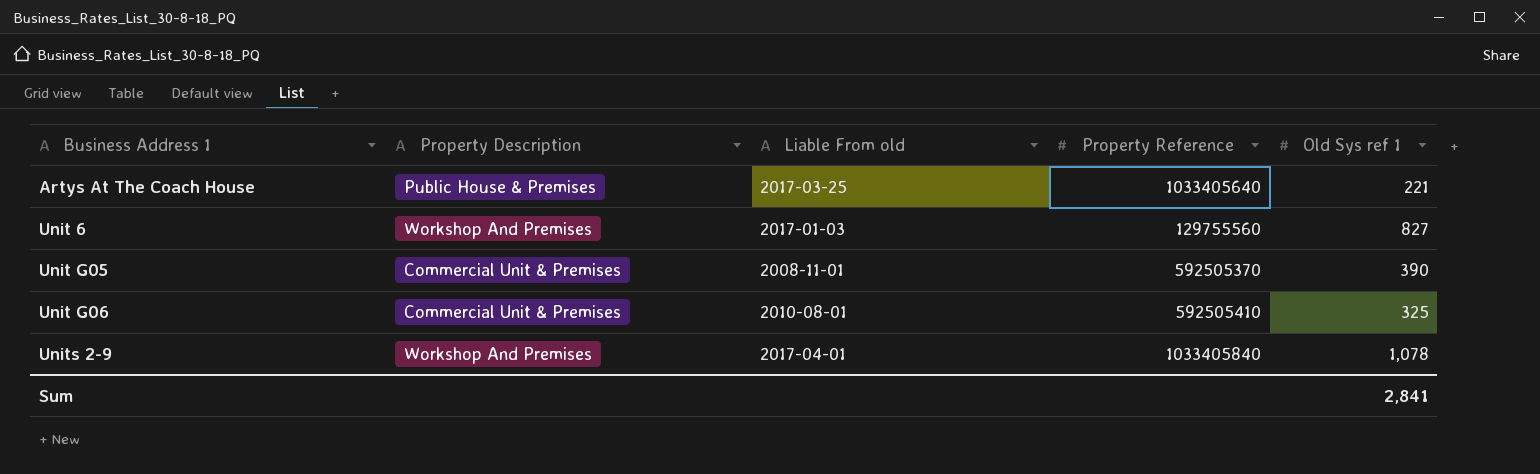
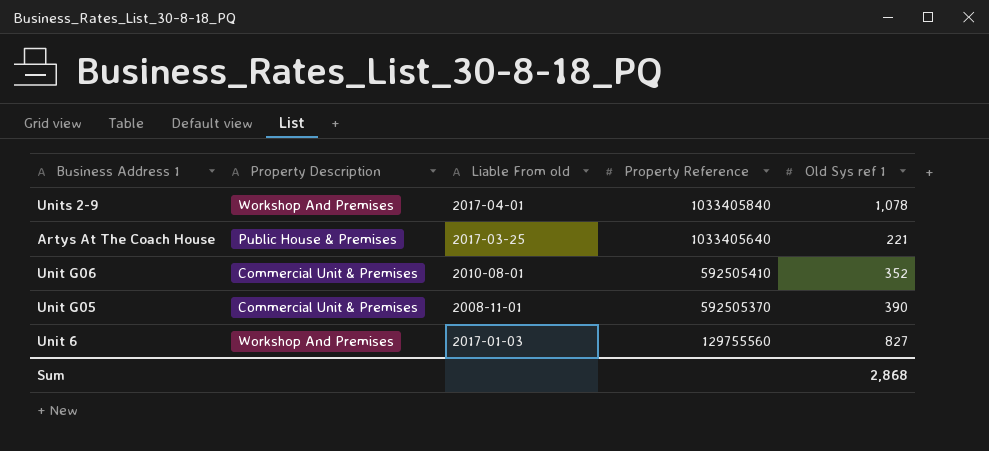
row order: Business Address 1 ascending -> Property Reference descending
Unit G06 | Old Sys ref 1: 325 -> 352
Sum | Old Sys ref 1: 2,841 -> 2,868

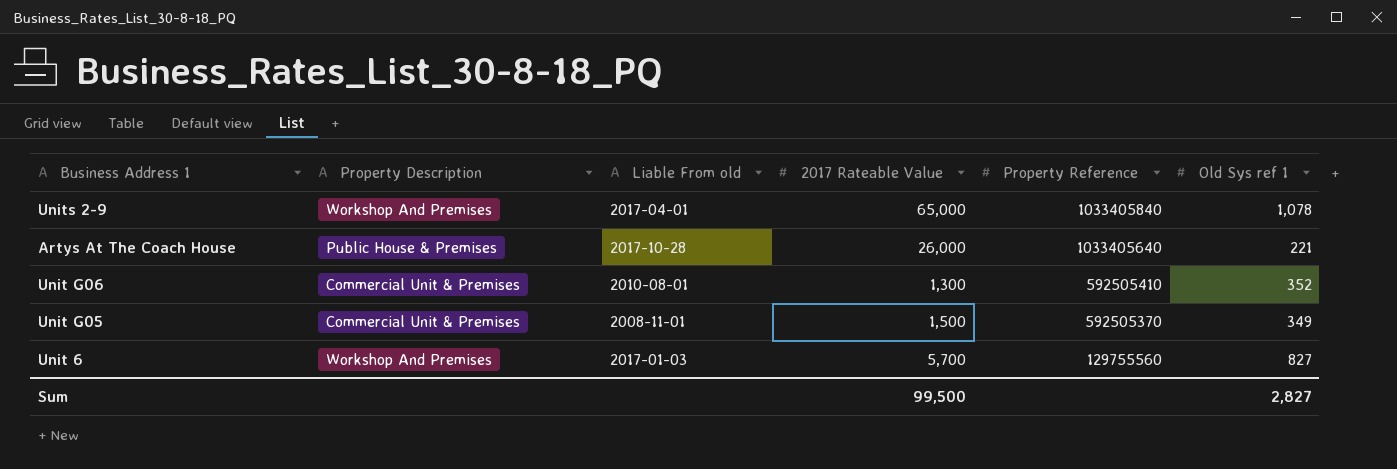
column 2017 Rateable Value | position: none -> 4
Artys At The Coach House | Liable From old: 2017-03-25 -> 2017-10-28
Unit G05 | Old Sys ref 1: 390 -> 349
Sum | Old Sys ref 1: 2,868 -> 2,827

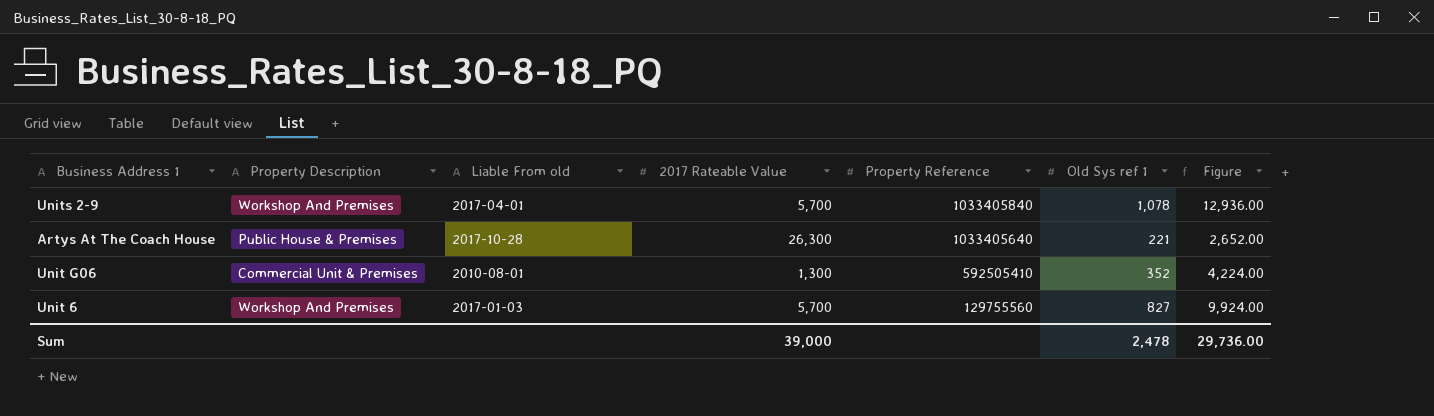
column Figure | formula: none -> [Old Sys ref 1] * 12
row Unit G05: Commercial Unit & Premises | 2008-11-01 | 1,500 | 592505370 | 349 -> none
Units 2-9 | 2017 Rateable Value: 65,000 -> 5,700
Artys At The Coach House | 2017 Rateable Value: 26,000 -> 26,300
Sum | 2017 Rateable Value: 99,500 -> 39,000
Sum | Old Sys ref 1: 2,827 -> 2,478

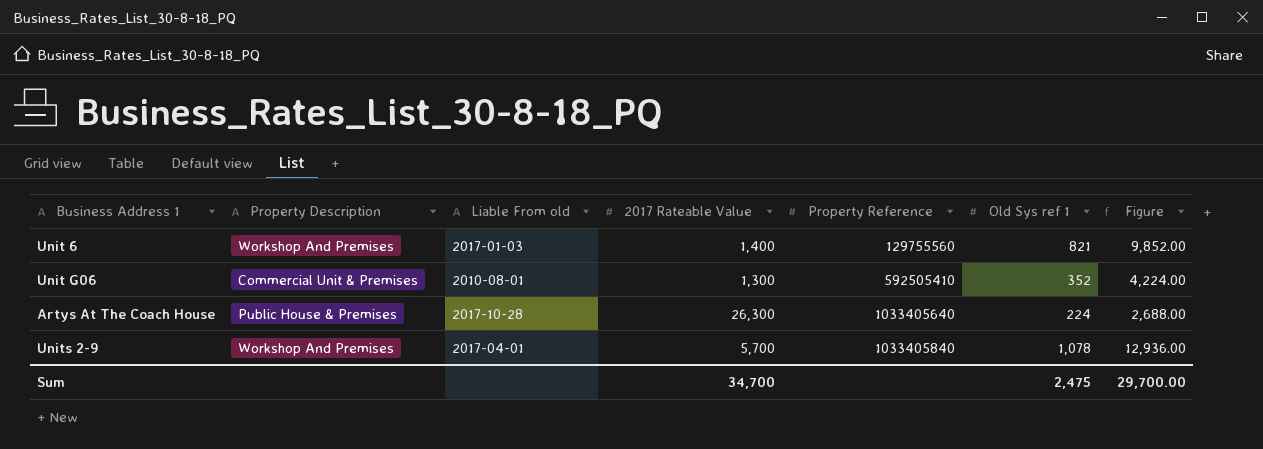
row order: Property Reference descending -> Property Reference ascending
Unit 6 | 2017 Rateable Value: 5,700 -> 1,400
Unit 6 | Old Sys ref 1: 827 -> 821
Unit 6 | Figure: 9,924.00 -> 9,852.00
Artys At The Coach House | Old Sys ref 1: 221 -> 224
Artys At The Coach House | Figure: 2,652.00 -> 2,688.00
Sum | 2017 Rateable Value: 39,000 -> 34,700
Sum | Old Sys ref 1: 2,478 -> 2,475
Sum | Figure: 29,736.00 -> 29,700.00

